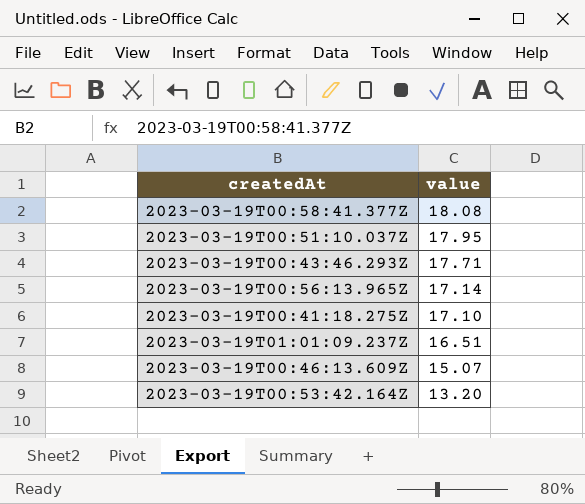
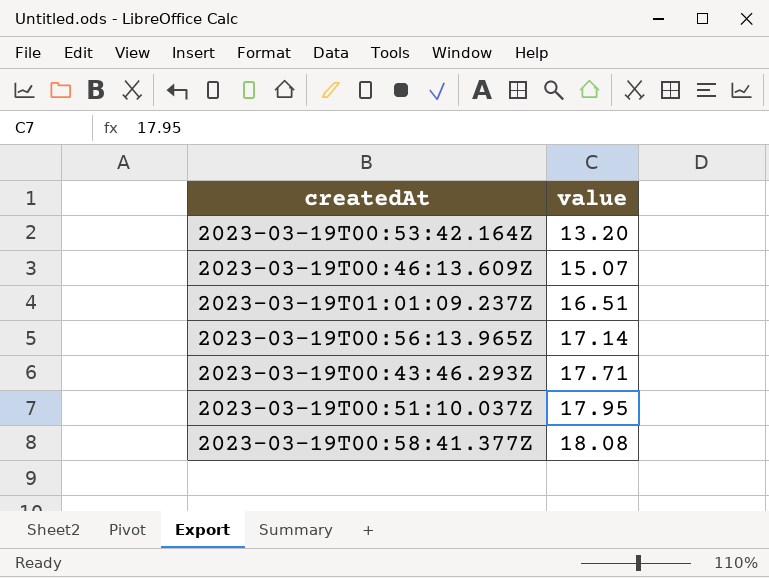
row order: value descending -> value ascending
row 2023-03-19T00:41:18.275Z: 17.10 -> none

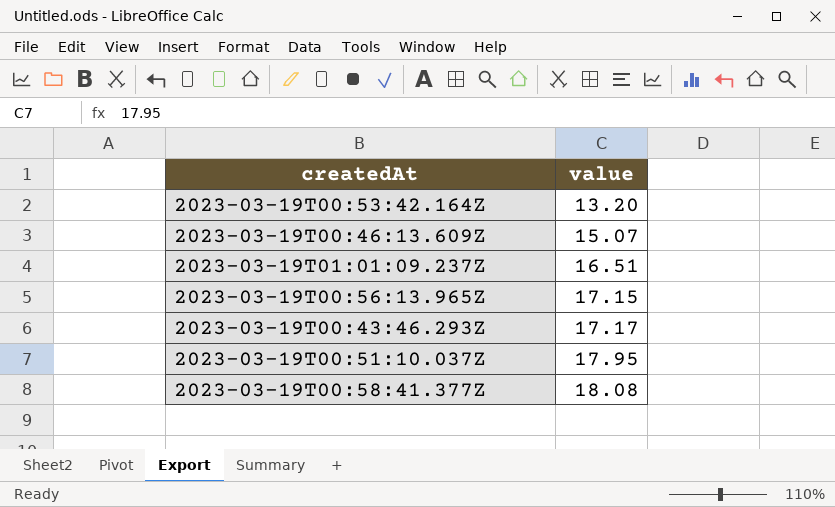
2023-03-19T00:56:13.965Z | value: 17.14 -> 17.15
2023-03-19T00:43:46.293Z | value: 17.71 -> 17.17

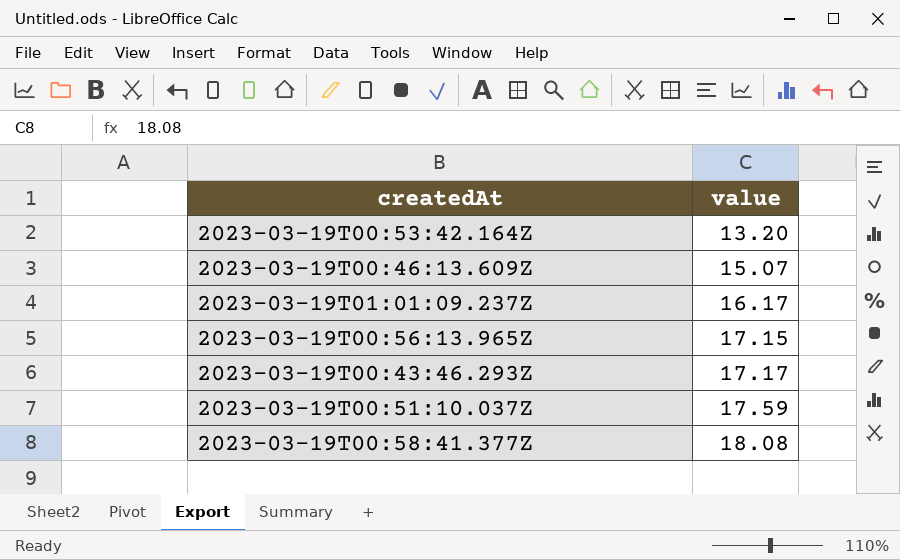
2023-03-19T01:01:09.237Z | value: 16.51 -> 16.17
2023-03-19T00:51:10.037Z | value: 17.95 -> 17.59

